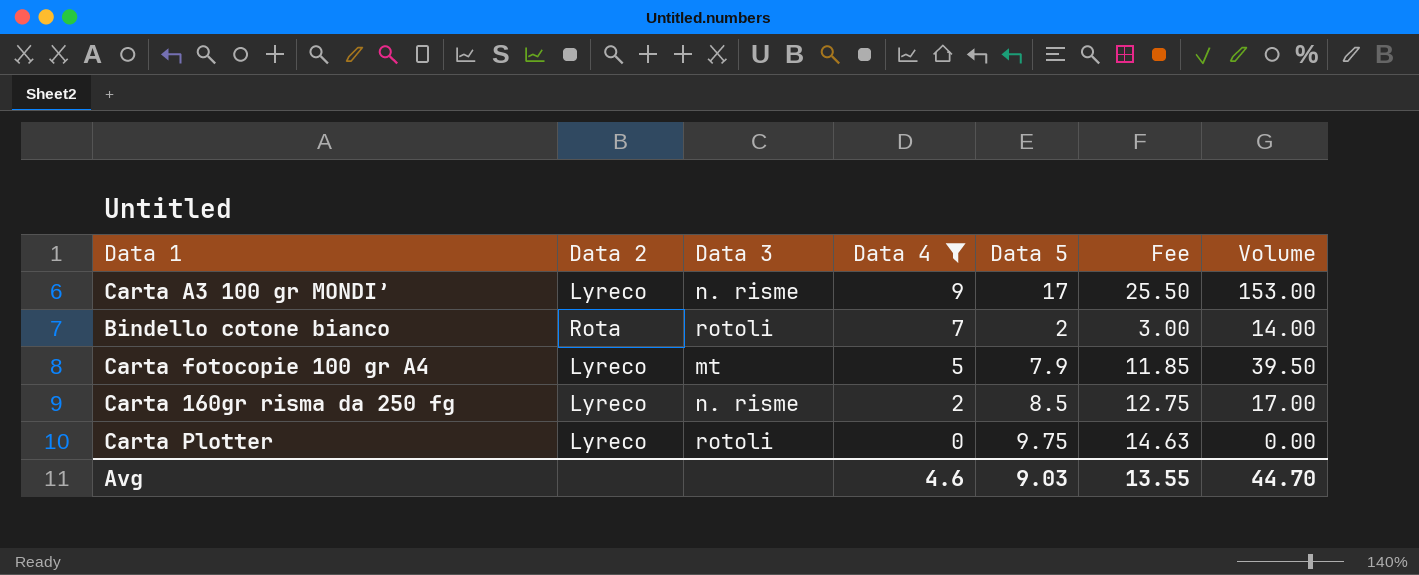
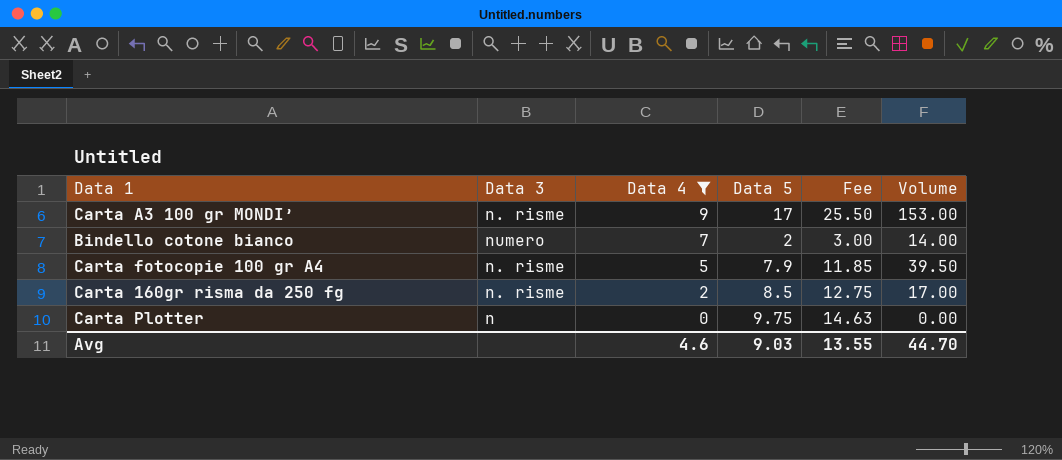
column Data 2 | position: 2 -> none
Bindello cotone bianco | Data 3: rotoli -> numero
Carta fotocopie 100 gr A4 | Data 3: mt -> n. risme
Carta Plotter | Data 3: rotoli -> n

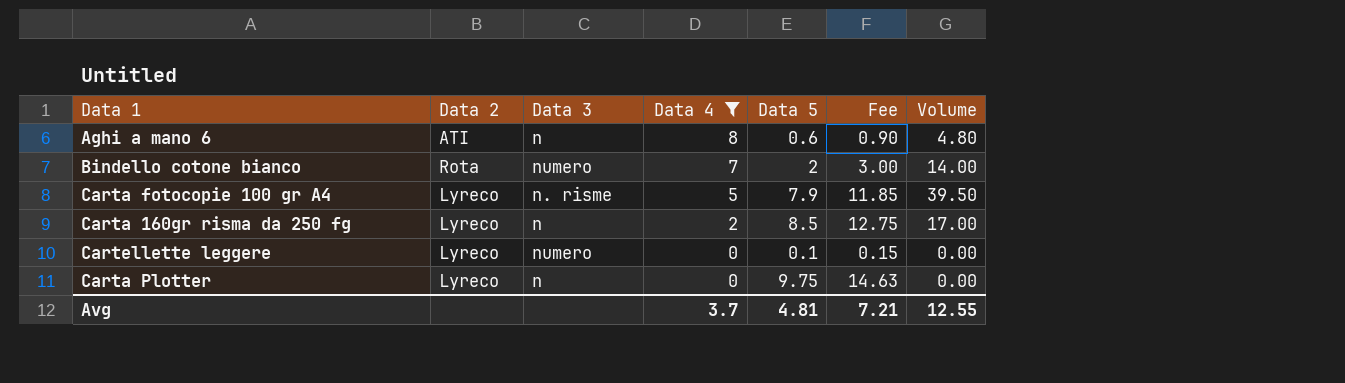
column Data 2 | position: none -> 2
row Carta A3 100 gr MONDI’: n. risme | 9 | 17 | 25.50 | 153.00 -> none
row Aghi a mano 6: none -> ATI | n | 8 | 0.6 | 0.90 | 4.80
Carta 160gr risma da 250 fg | Data 3: n. risme -> n
row Cartellette leggere: none -> Lyreco | numero | 0 | 0.1 | 0.15 | 0.00
Avg | Data 4: 4.6 -> 3.7
Avg | Data 5: 9.03 -> 4.81
Avg | Fee: 13.55 -> 7.21
Avg | Volume: 44.70 -> 12.55

